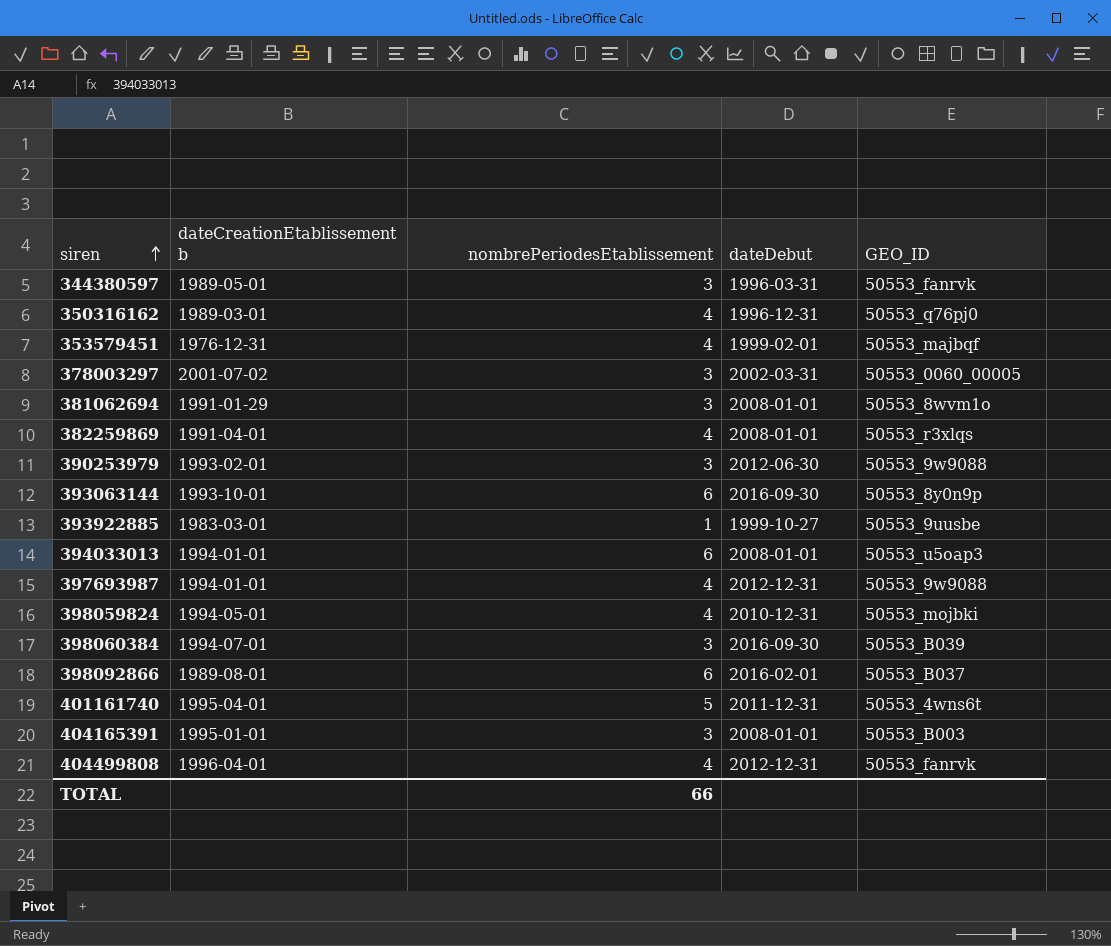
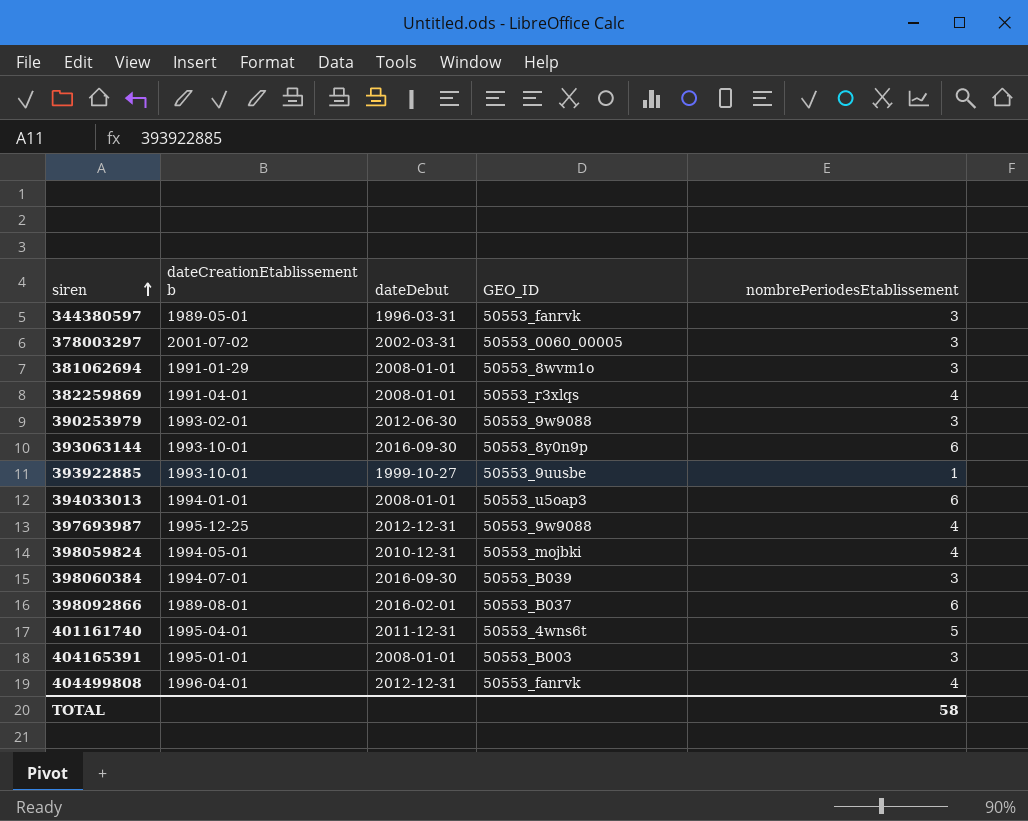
column nombrePeriodesEtablissement | position: 3 -> 5
row 350316162: 1989-03-01 | 4 | 1996-12-31 | 50553_q76pj0 -> none
row 353579451: 1976-12-31 | 4 | 1999-02-01 | 50553_majbqf -> none
393922885 | dateCreationEtablissement b: 1983-03-01 -> 1993-10-01
397693987 | dateCreationEtablissement b: 1994-01-01 -> 1995-12-25
TOTAL | nombrePeriodesEtablissement: 66 -> 58

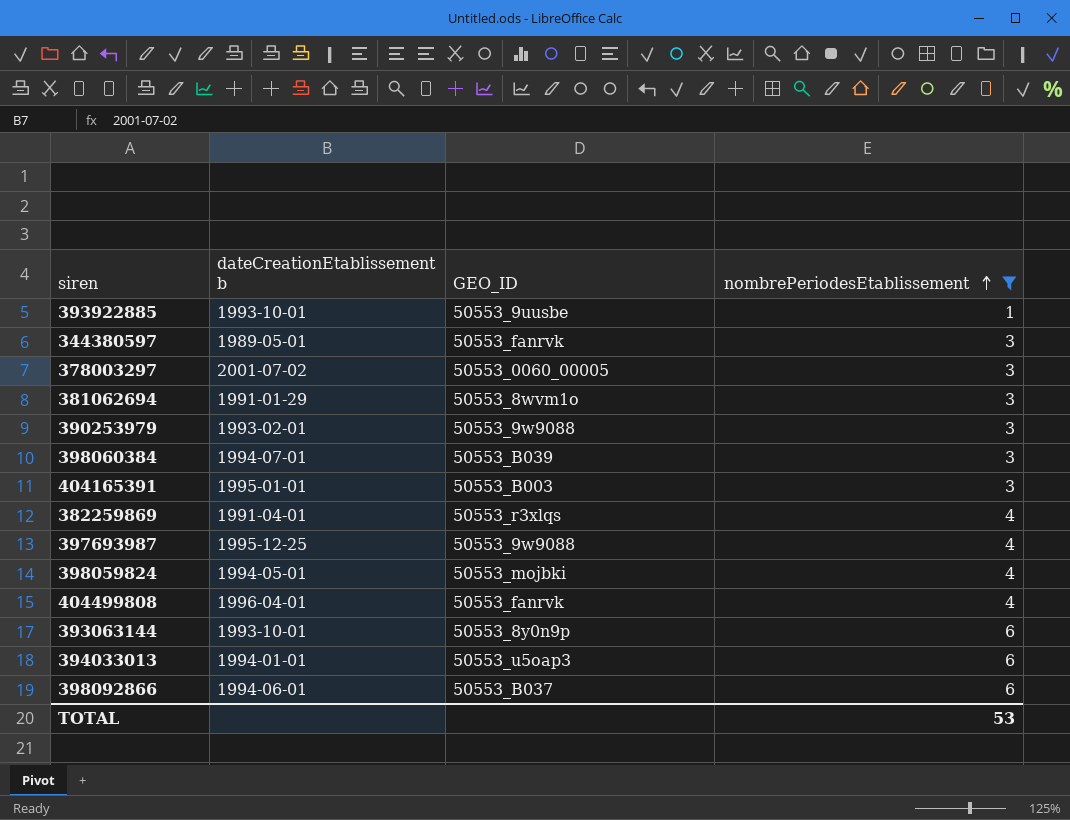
filter: none -> nombrePeriodesEtablissement != 5
row order: siren ascending -> nombrePeriodesEtablissement ascending
column dateDebut | position: 3 -> none
398092866 | dateCreationEtablissement b: 1989-08-01 -> 1994-06-01
TOTAL | nombrePeriodesEtablissement: 58 -> 53

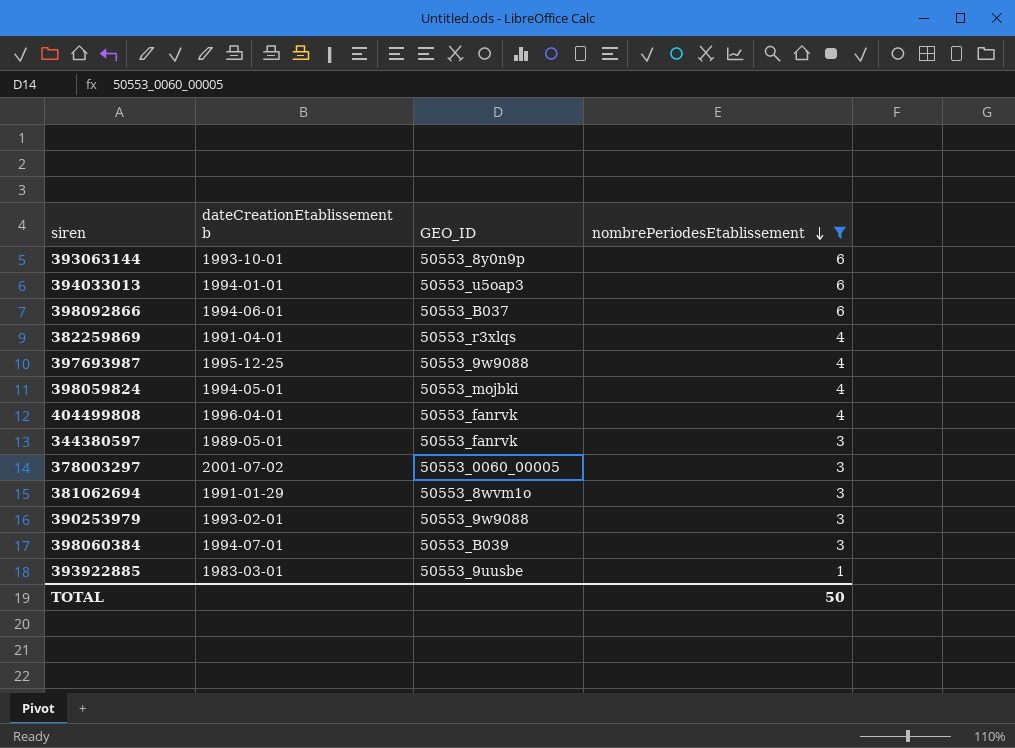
row order: nombrePeriodesEtablissement ascending -> nombrePeriodesEtablissement descending
row 404165391: 1995-01-01 | 50553_B003 | 3 -> none
393922885 | dateCreationEtablissement b: 1993-10-01 -> 1983-03-01
TOTAL | nombrePeriodesEtablissement: 53 -> 50

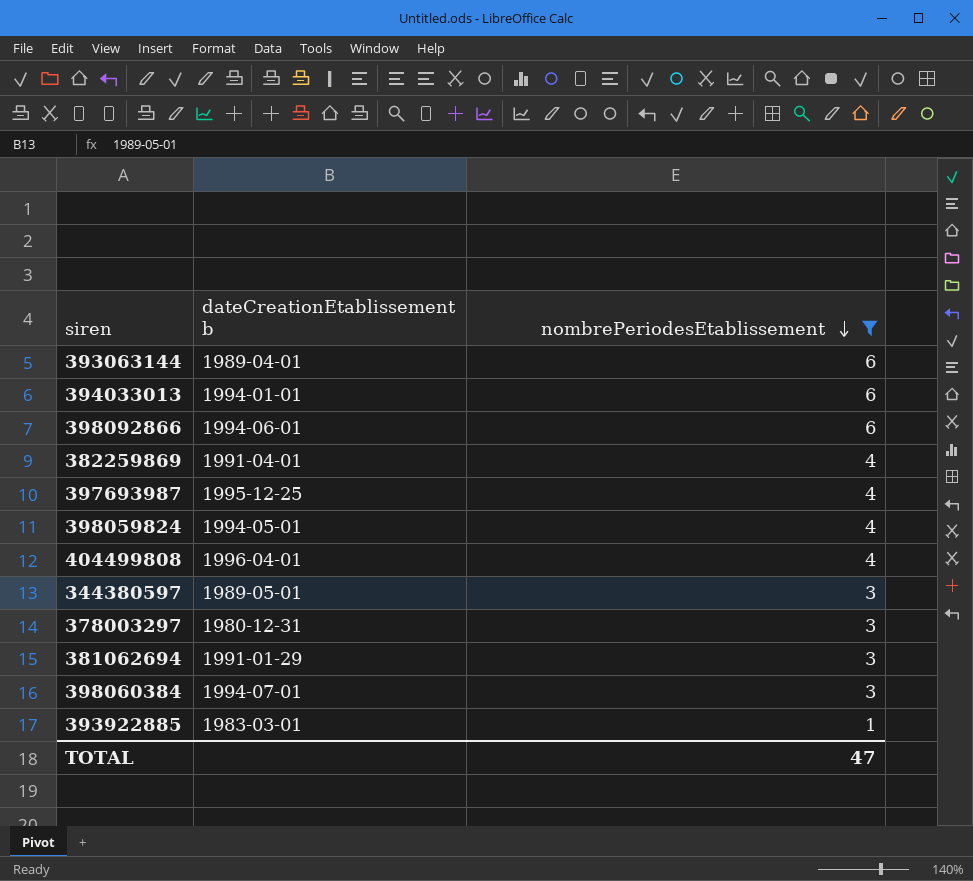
column GEO_ID | position: 3 -> none
row 390253979: 1993-02-01 | 50553_9w9088 | 3 -> none
393063144 | dateCreationEtablissement b: 1993-10-01 -> 1989-04-01
378003297 | dateCreationEtablissement b: 2001-07-02 -> 1980-12-31
TOTAL | nombrePeriodesEtablissement: 50 -> 47

